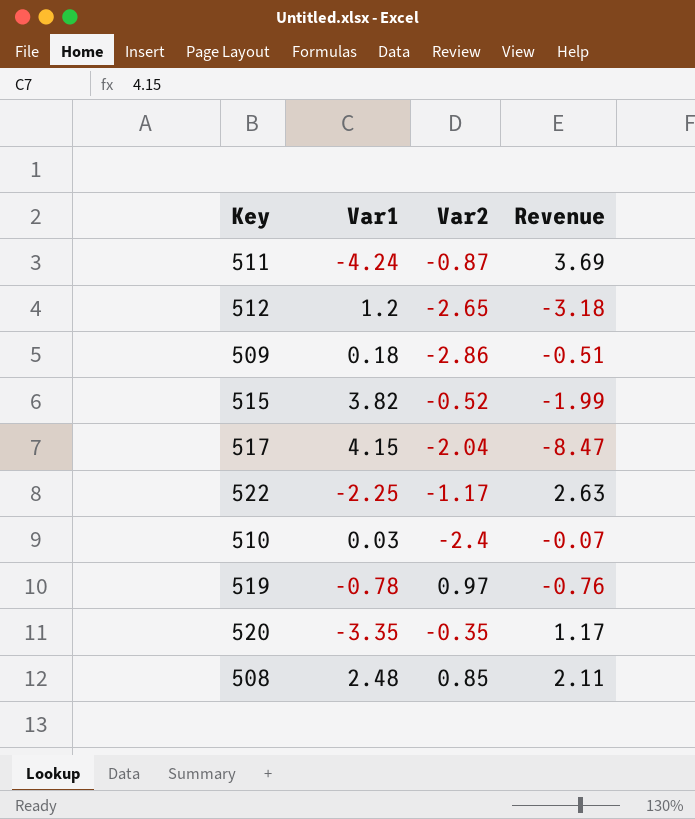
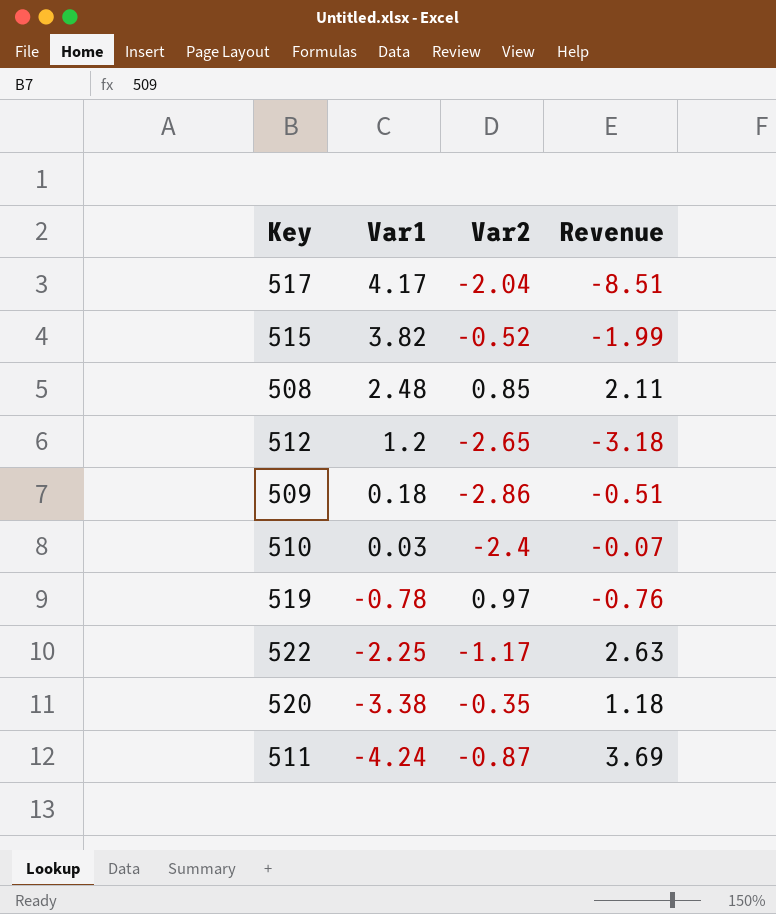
row order: none -> Var1 descending
517 | Var1: 4.15 -> 4.17
517 | Revenue: -8.47 -> -8.51
520 | Var1: -3.35 -> -3.38
520 | Revenue: 1.17 -> 1.18

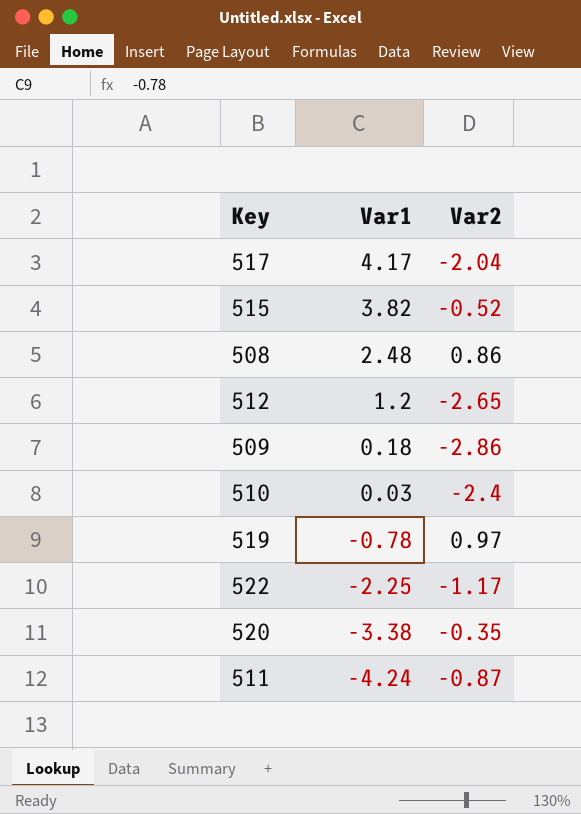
column Revenue | formula: [Var1] * [Var2] -> none
508 | Var2: 0.85 -> 0.86

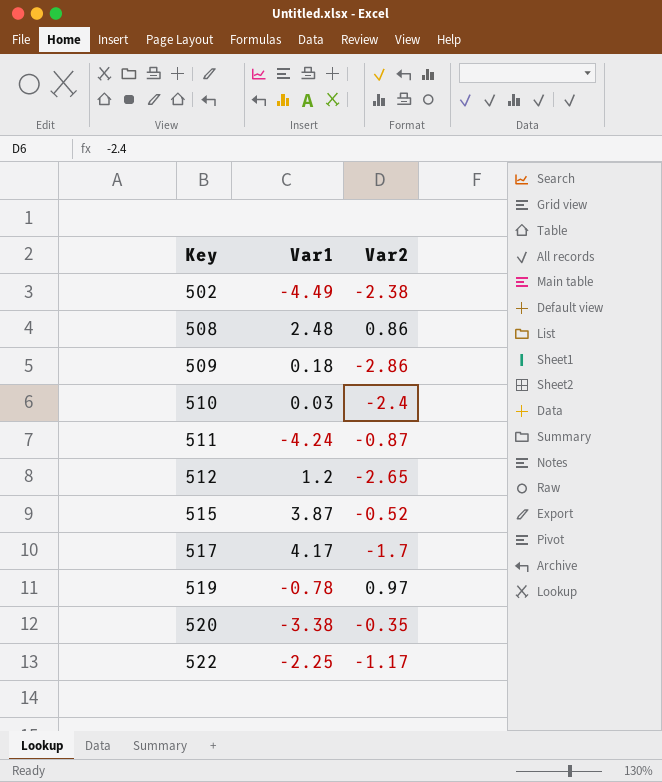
row order: Var1 descending -> Key ascending
row 502: none -> -4.49 | -2.38
515 | Var1: 3.82 -> 3.87
517 | Var2: -2.04 -> -1.7

